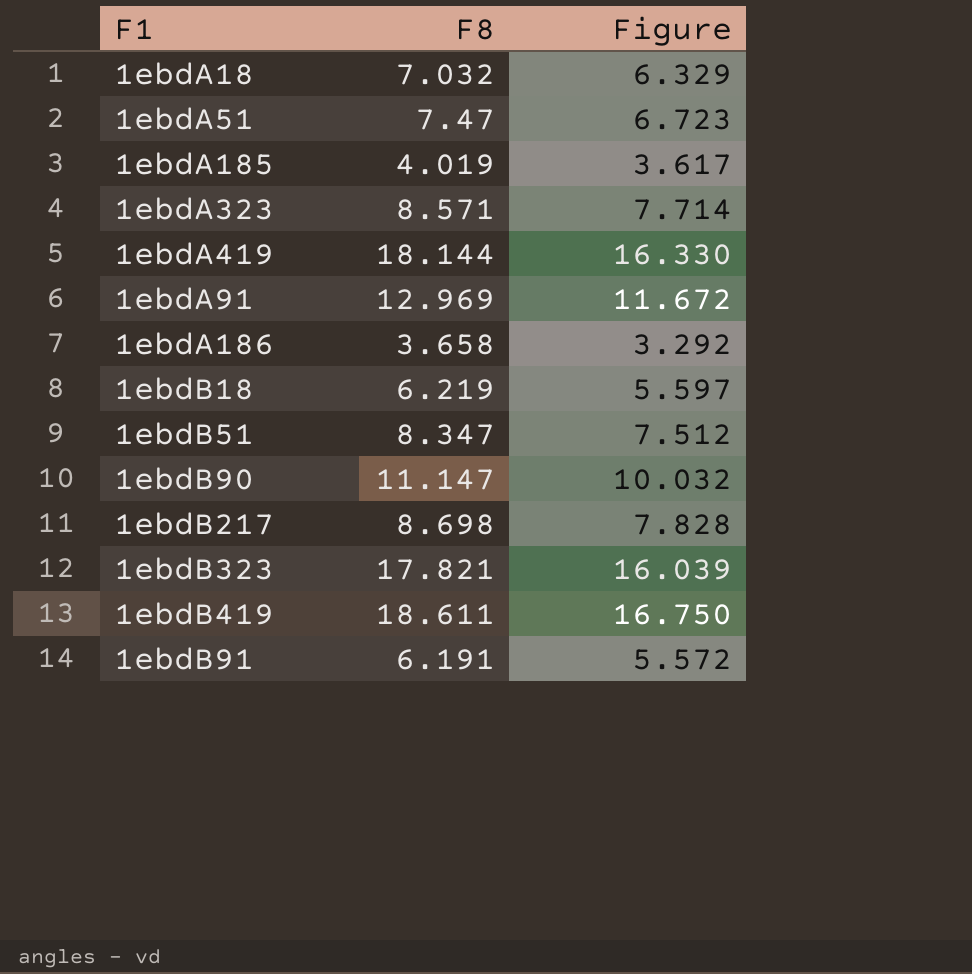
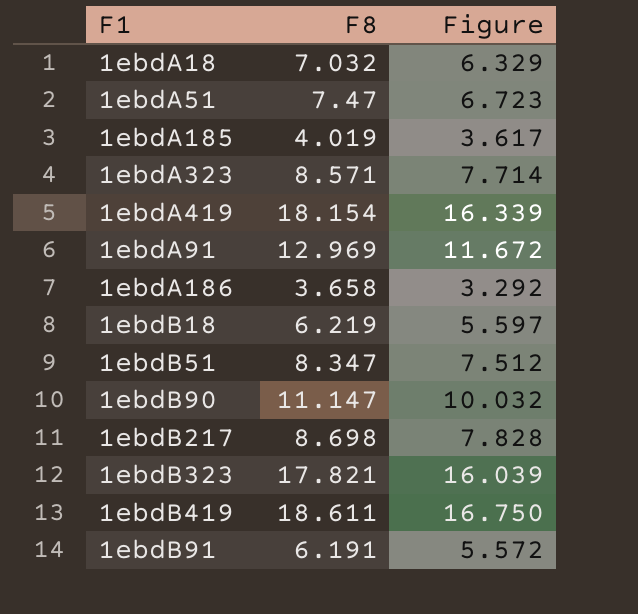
1ebdA419 | F8: 18.144 -> 18.154
1ebdA419 | Figure: 16.330 -> 16.339

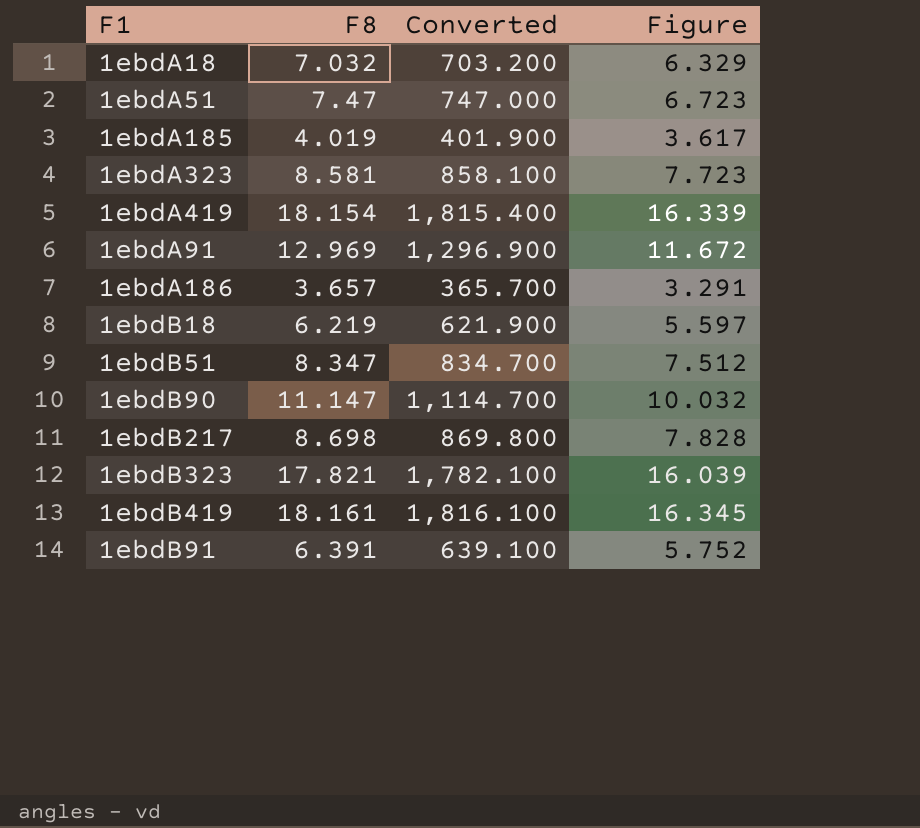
column Converted | formula: none -> [F8] * 100
1ebdA323 | F8: 8.571 -> 8.581
1ebdA323 | Figure: 7.714 -> 7.723
1ebdA186 | F8: 3.658 -> 3.657
1ebdA186 | Figure: 3.292 -> 3.291
1ebdB419 | F8: 18.611 -> 18.161
1ebdB419 | Figure: 16.750 -> 16.345
1ebdB91 | F8: 6.191 -> 6.391
1ebdB91 | Figure: 5.572 -> 5.752

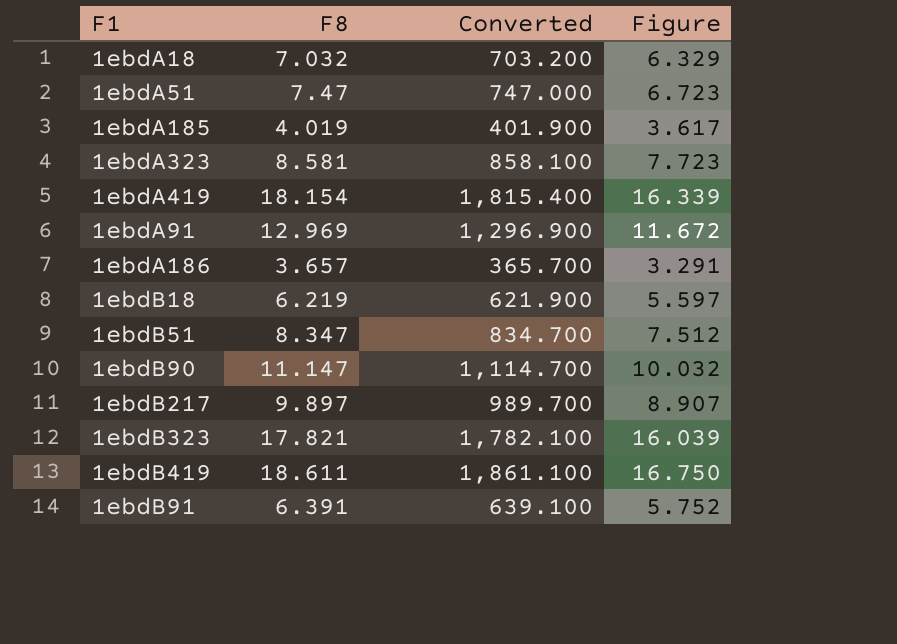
1ebdB217 | F8: 8.698 -> 9.897
1ebdB217 | Converted: 869.800 -> 989.700
1ebdB217 | Figure: 7.828 -> 8.907
1ebdB419 | F8: 18.161 -> 18.611
1ebdB419 | Converted: 1,816.100 -> 1,861.100
1ebdB419 | Figure: 16.345 -> 16.750

